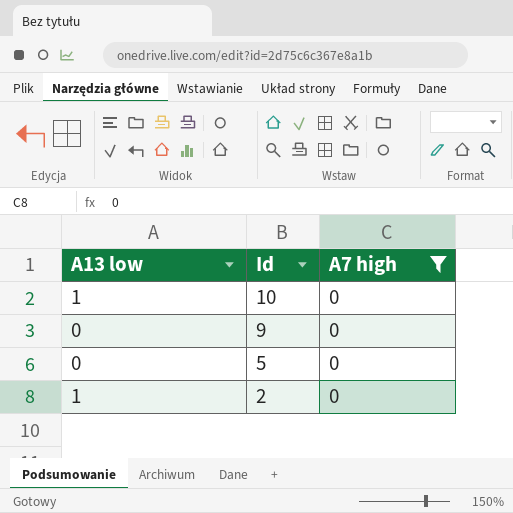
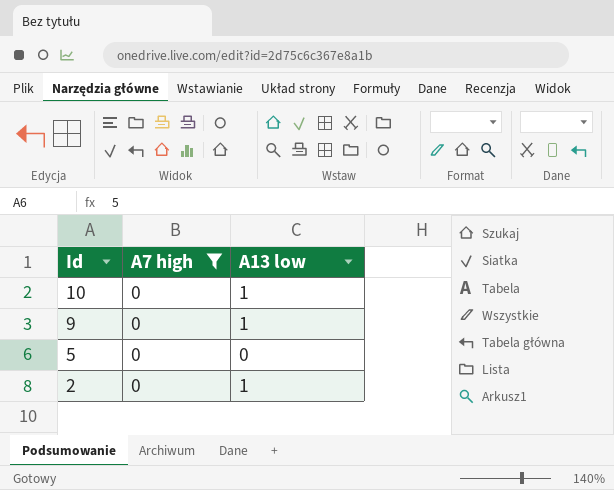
column A13 low | position: 1 -> 3
9 | A13 low: 0 -> 1

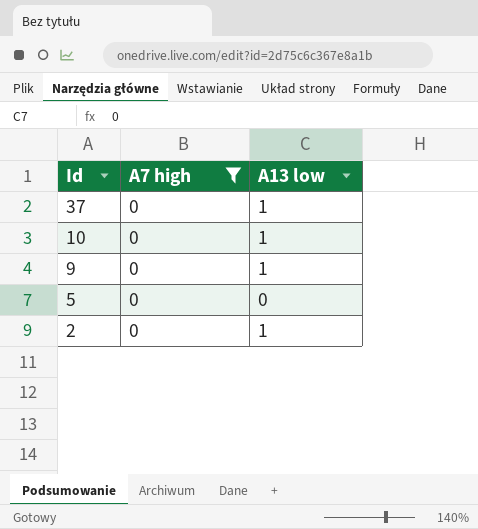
row 37: none -> 0 | 1

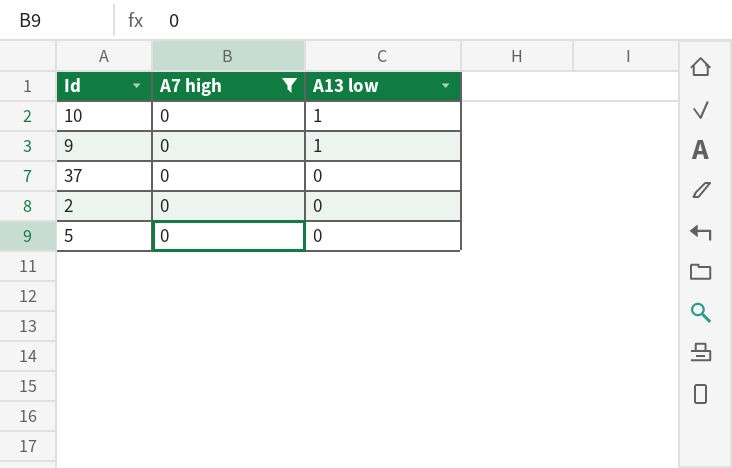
row order: Id descending -> A13 low descending
37 | A13 low: 1 -> 0
2 | A13 low: 1 -> 0

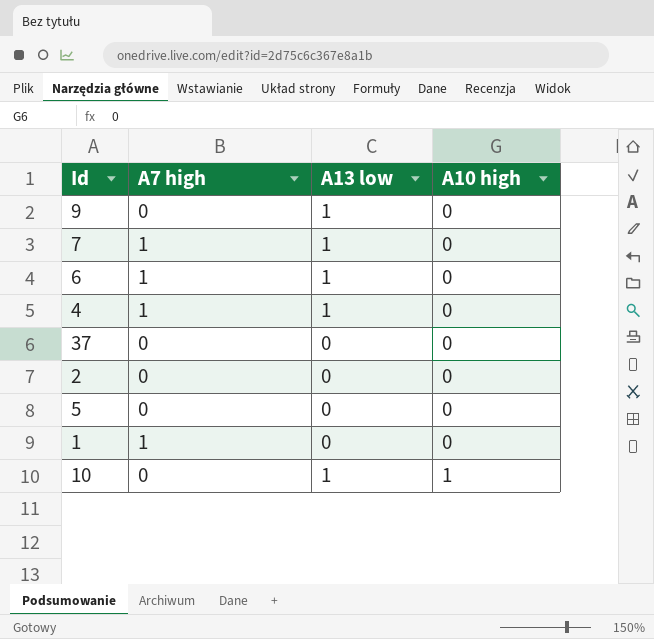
filter: A7 high = 0 -> none
row order: A13 low descending -> A10 high ascending
column A10 high | position: none -> 4

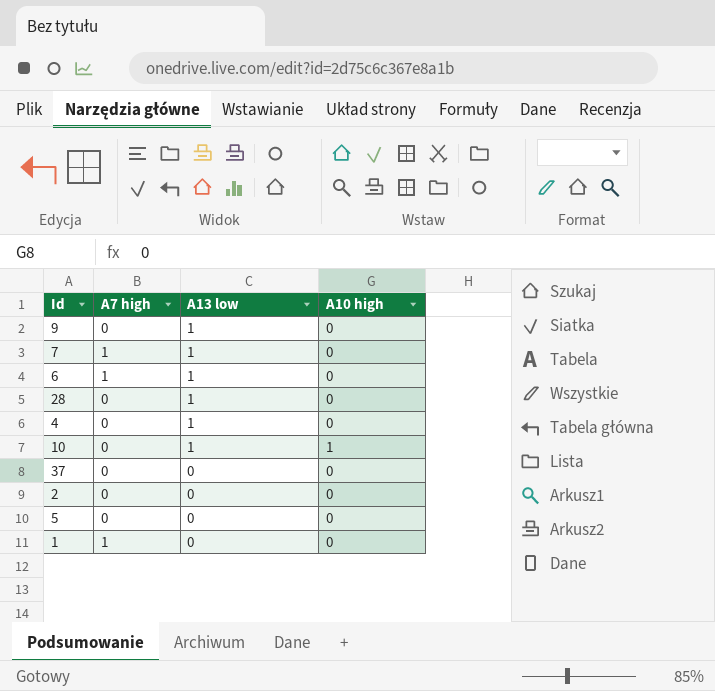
row order: A10 high ascending -> A13 low descending
row 28: none -> 0 | 1 | 0
4 | A7 high: 1 -> 0

